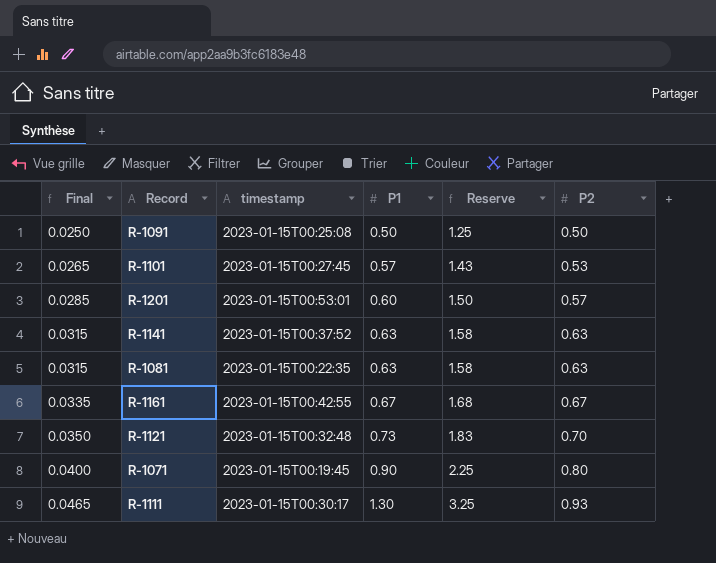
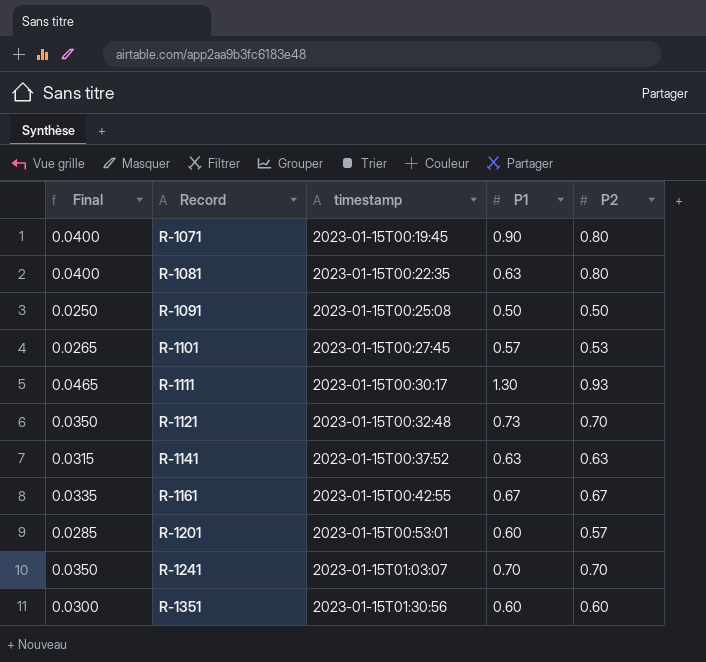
row order: Final ascending -> Record ascending
column Reserve | formula: [P1] * 2.5 -> none
R-1081 | Final: 0.0315 -> 0.0400
R-1081 | P2: 0.63 -> 0.80
row R-1241: none -> 0.0350 | 2023-01-15T01:03:07 | 0.70 | 0.70
row R-1351: none -> 0.0300 | 2023-01-15T01:30:56 | 0.60 | 0.60

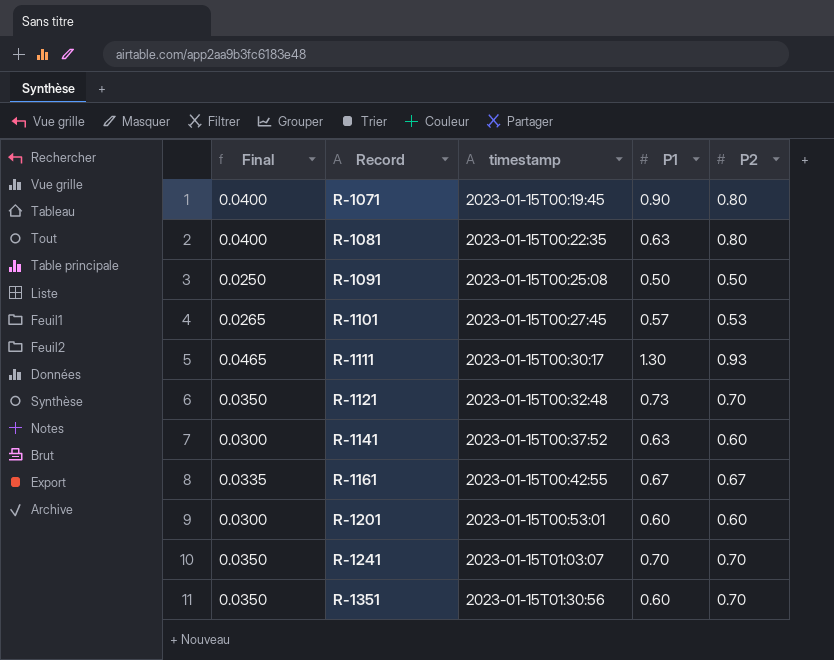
R-1141 | Final: 0.0315 -> 0.0300
R-1141 | P2: 0.63 -> 0.60
R-1201 | Final: 0.0285 -> 0.0300
R-1201 | P2: 0.57 -> 0.60
R-1351 | Final: 0.0300 -> 0.0350
R-1351 | P2: 0.60 -> 0.70

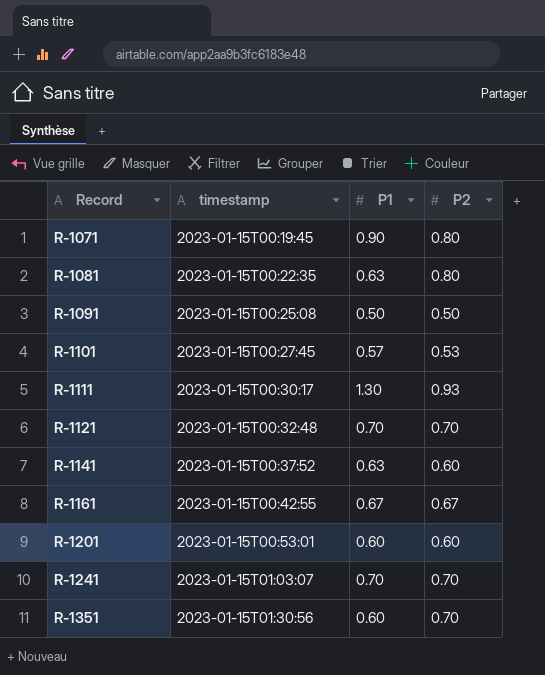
column Final | formula: [P2] * 0.05 -> none
R-1121 | P1: 0.73 -> 0.70

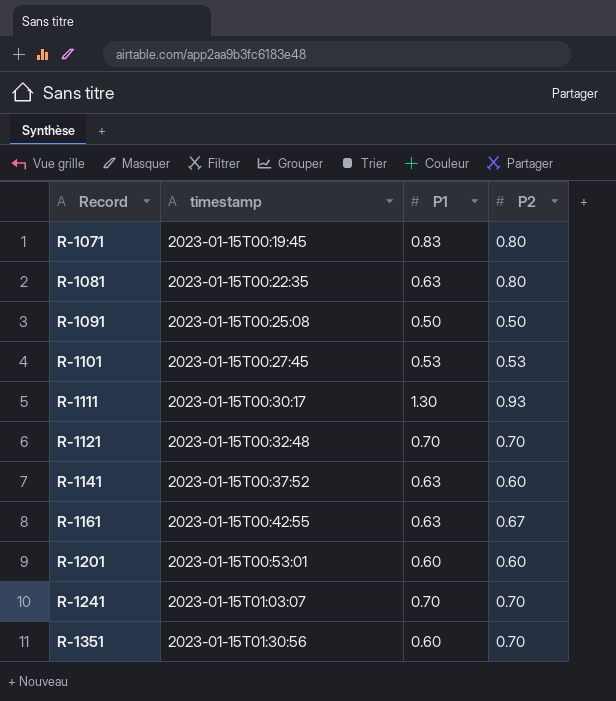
R-1071 | P1: 0.90 -> 0.83
R-1101 | P1: 0.57 -> 0.53
R-1161 | P1: 0.67 -> 0.63

